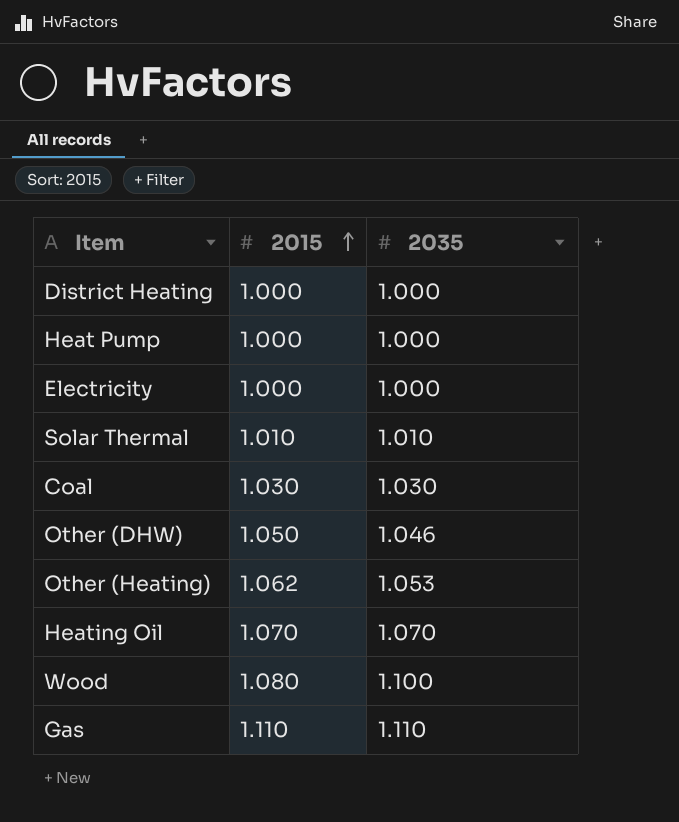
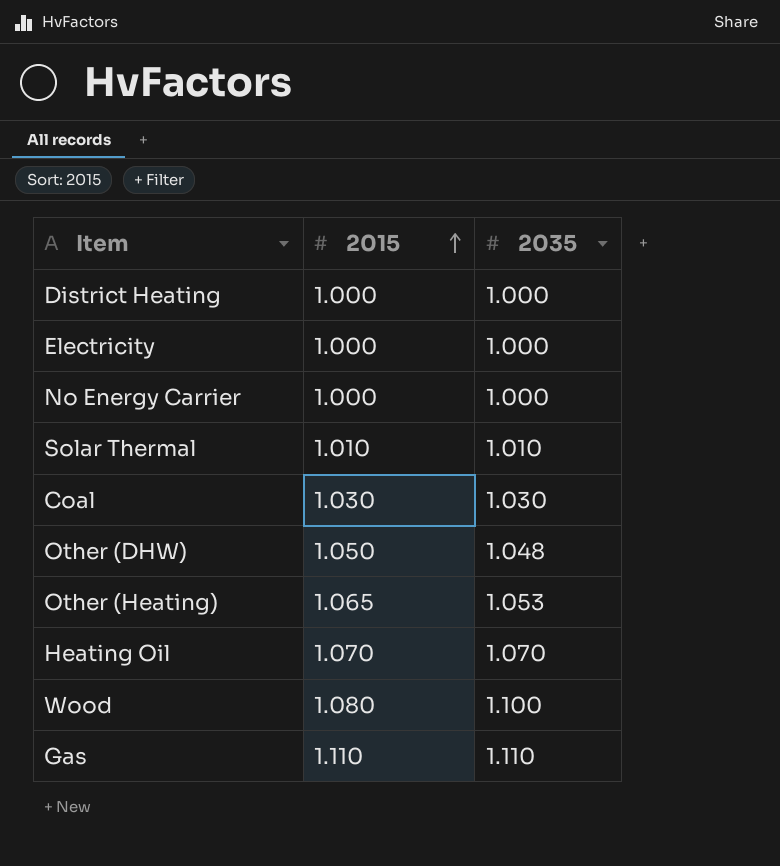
row Heat Pump: 1.000 | 1.000 -> none
row No Energy Carrier: none -> 1.000 | 1.000
Other (DHW) | 2035: 1.046 -> 1.048
Other (Heating) | 2015: 1.062 -> 1.065

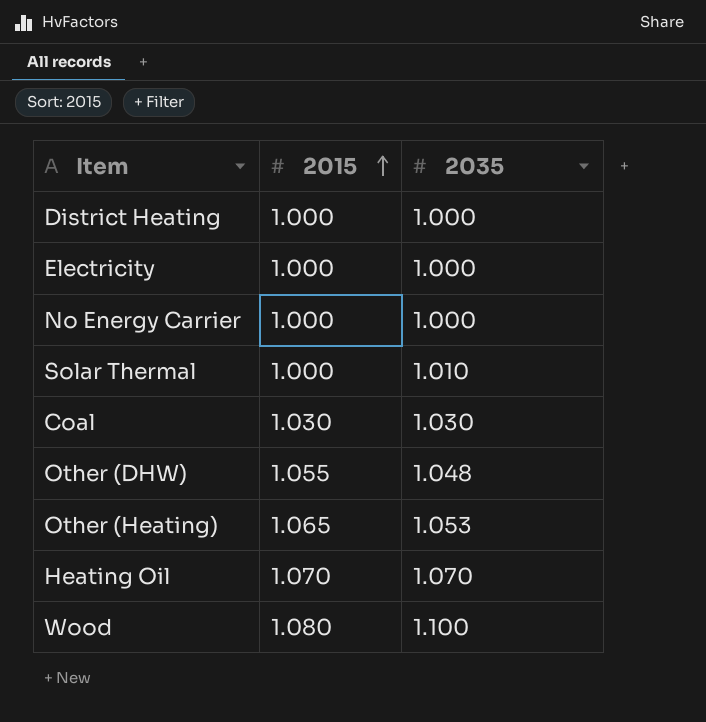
row Gas: 1.110 | 1.110 -> none
Solar Thermal | 2015: 1.010 -> 1.000
Other (DHW) | 2015: 1.050 -> 1.055

